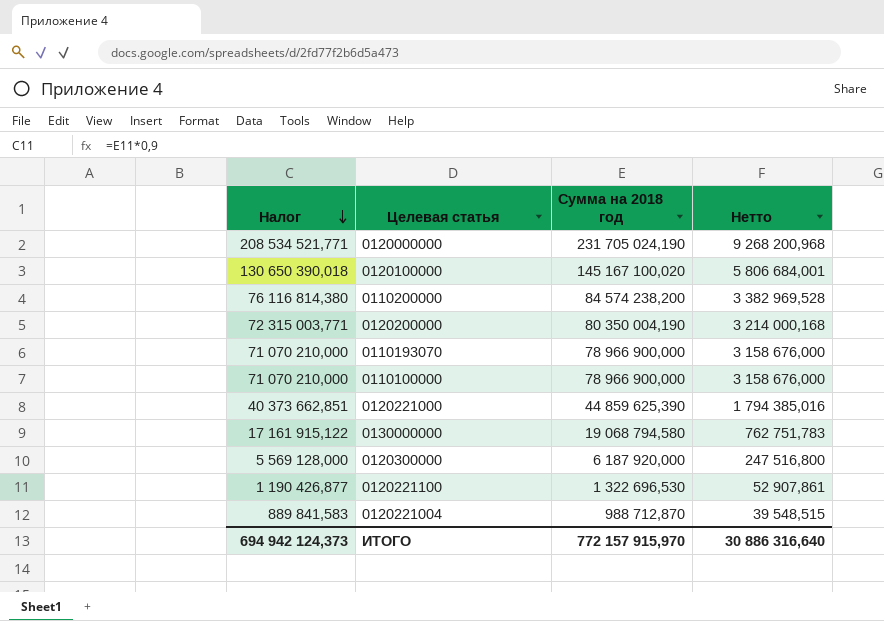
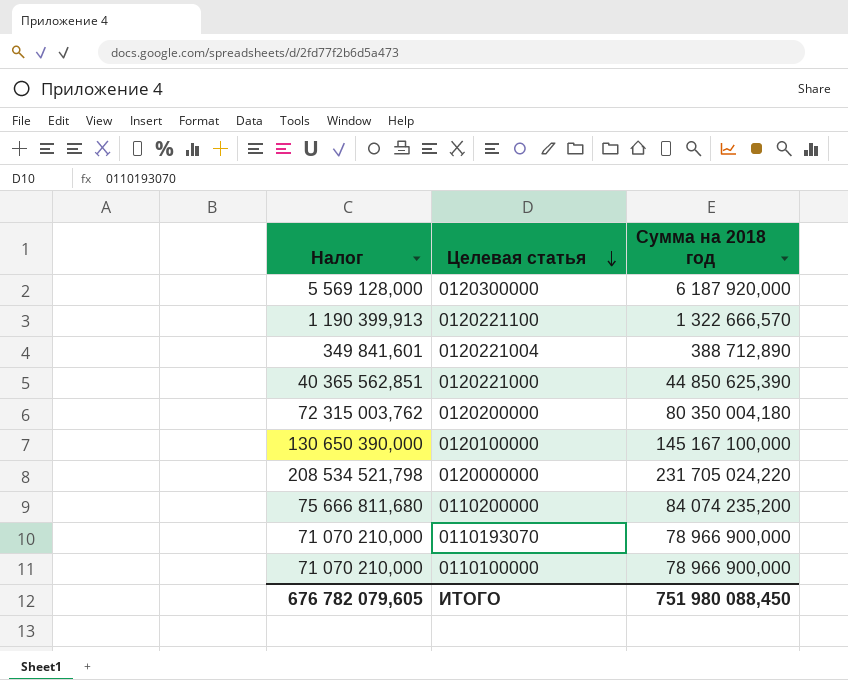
row order: Налог descending -> Целевая статья descending
column Нетто | formula: [Сумма на 2018 год] * 0,04 -> none
row 0130000000: 17 161 915,122 | 19 068 794,580 | 762 751,783 -> none
0120221100 | Налог: 1 190 426,877 -> 1 190 399,913
0120221100 | Сумма на 2018 год: 1 322 696,530 -> 1 322 666,570
0120221004 | Налог: 889 841,583 -> 349 841,601
0120221004 | Сумма на 2018 год: 988 712,870 -> 388 712,890
0120221000 | Налог: 40 373 662,851 -> 40 365 562,851
0120221000 | Сумма на 2018 год: 44 859 625,390 -> 44 850 625,390
0120200000 | Налог: 72 315 003,771 -> 72 315 003,762
0120200000 | Сумма на 2018 год: 80 350 004,190 -> 80 350 004,180
0120100000 | Налог: 130 650 390,018 -> 130 650 390,000
0120100000 | Сумма на 2018 год: 145 167 100,020 -> 145 167 100,000
0120000000 | Налог: 208 534 521,771 -> 208 534 521,798
0120000000 | Сумма на 2018 год: 231 705 024,190 -> 231 705 024,220
0110200000 | Налог: 76 116 814,380 -> 75 666 811,680
0110200000 | Сумма на 2018 год: 84 574 238,200 -> 84 074 235,200
ИТОГО | Налог: 694 942 124,373 -> 676 782 079,605
ИТОГО | Сумма на 2018 год: 772 157 915,970 -> 751 980 088,450

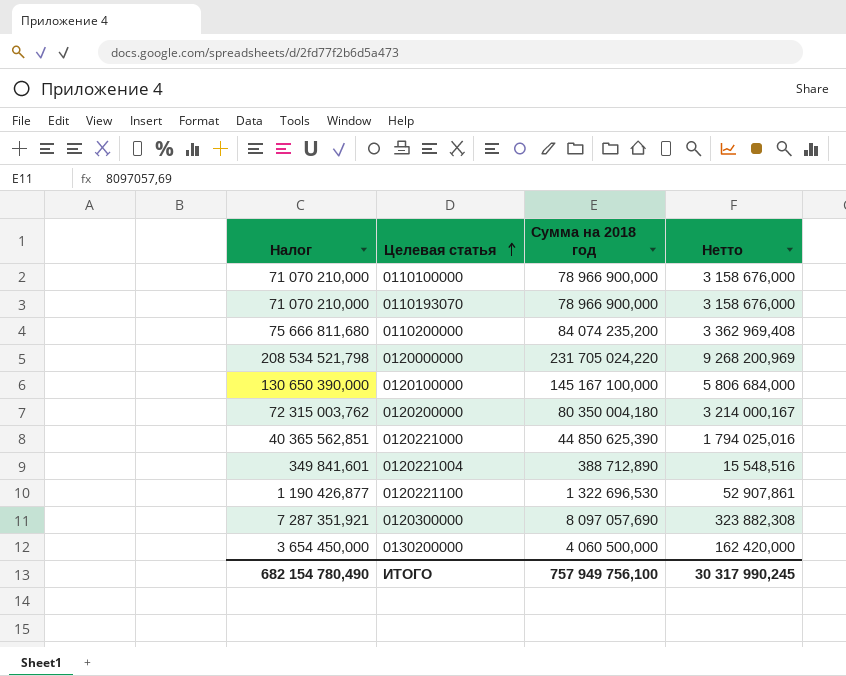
row order: Целевая статья descending -> Целевая статья ascending
column Нетто | formula: none -> [Сумма на 2018 год] * 0,04
0120221100 | Налог: 1 190 399,913 -> 1 190 426,877
0120221100 | Сумма на 2018 год: 1 322 666,570 -> 1 322 696,530
0120300000 | Налог: 5 569 128,000 -> 7 287 351,921
0120300000 | Сумма на 2018 год: 6 187 920,000 -> 8 097 057,690
row 0130200000: none -> 3 654 450,000 | 4 060 500,000 | 162 420,000
ИТОГО | Налог: 676 782 079,605 -> 682 154 780,490
ИТОГО | Сумма на 2018 год: 751 980 088,450 -> 757 949 756,100

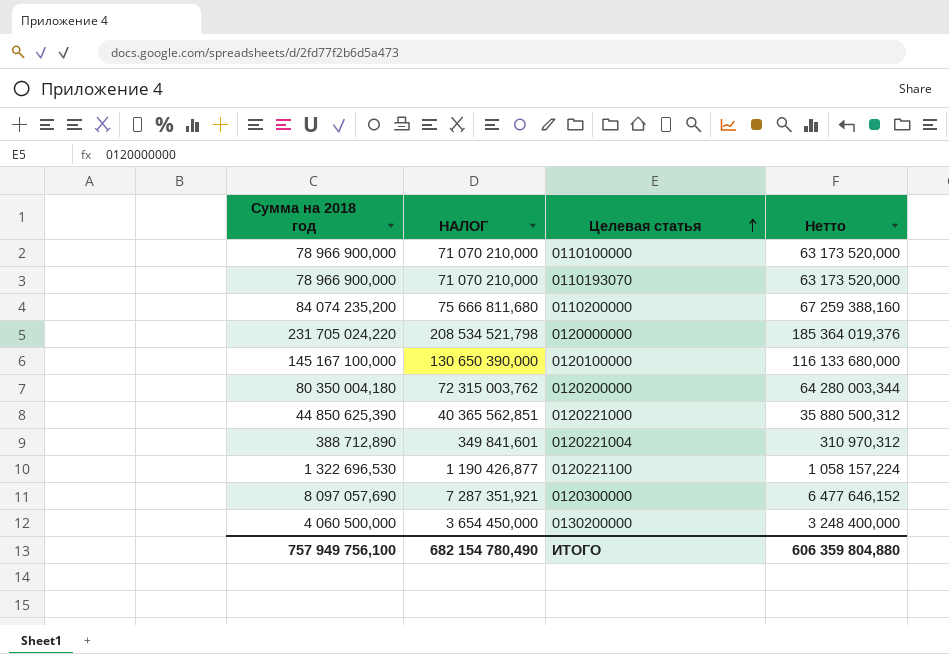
column Сумма на 2018 год | position: 3 -> 1
column name: Налог -> НАЛОГ
column Нетто | formula: [Сумма на 2018 год] * 0,04 -> [Сумма на 2018 год] * 0,8
ИТОГО | Нетто: 30 317 990,245 -> 606 359 804,880

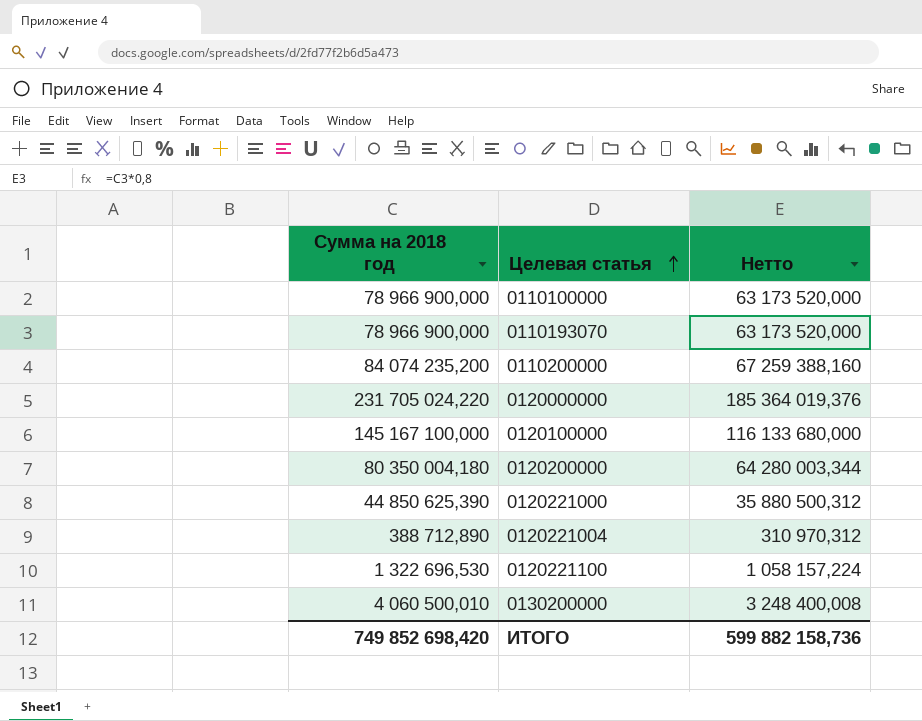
column НАЛОГ | formula: [Сумма на 2018 год] * 0,9 -> none
row 0120300000: 8 097 057,690 | 7 287 351,921 | 6 477 646,152 -> none
0130200000 | Сумма на 2018 год: 4 060 500,000 -> 4 060 500,010
0130200000 | Нетто: 3 248 400,000 -> 3 248 400,008
ИТОГО | Сумма на 2018 год: 757 949 756,100 -> 749 852 698,420
ИТОГО | Нетто: 606 359 804,880 -> 599 882 158,736

